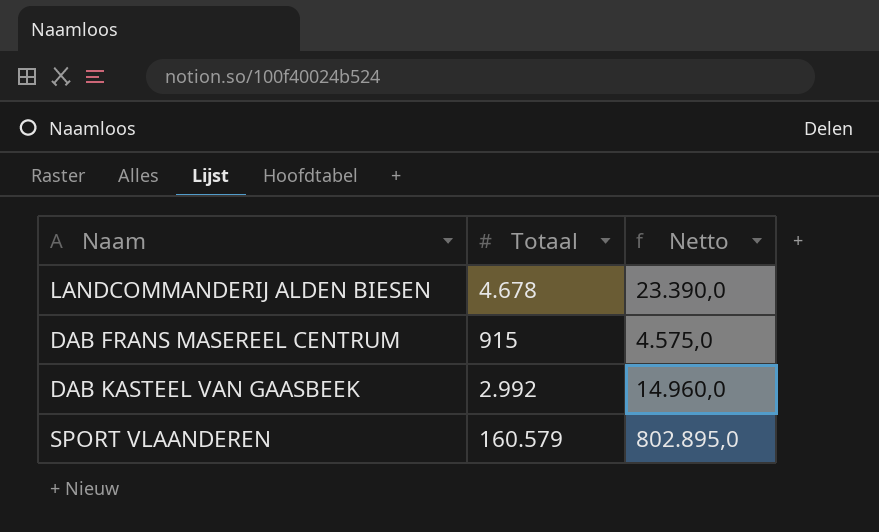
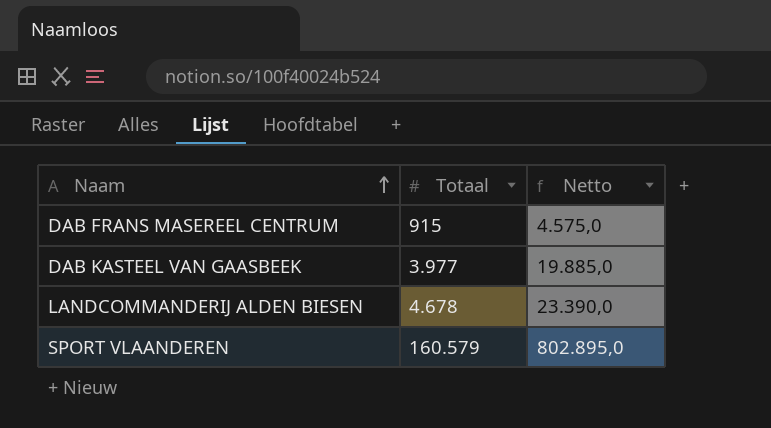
row order: none -> Naam ascending
DAB KASTEEL VAN GAASBEEK | Totaal: 2.992 -> 3.977
DAB KASTEEL VAN GAASBEEK | Netto: 14.960,0 -> 19.885,0

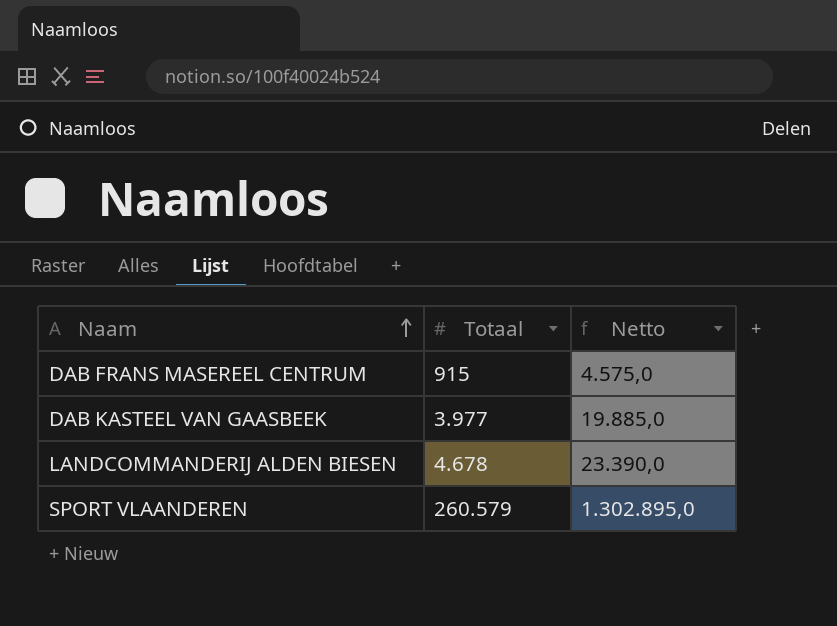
SPORT VLAANDEREN | Totaal: 160.579 -> 260.579
SPORT VLAANDEREN | Netto: 802.895,0 -> 1.302.895,0

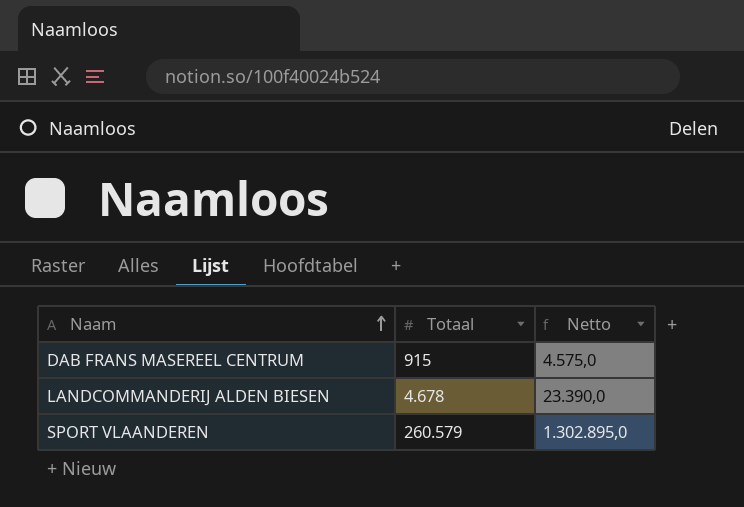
row DAB KASTEEL VAN GAASBEEK: 3.977 | 19.885,0 -> none

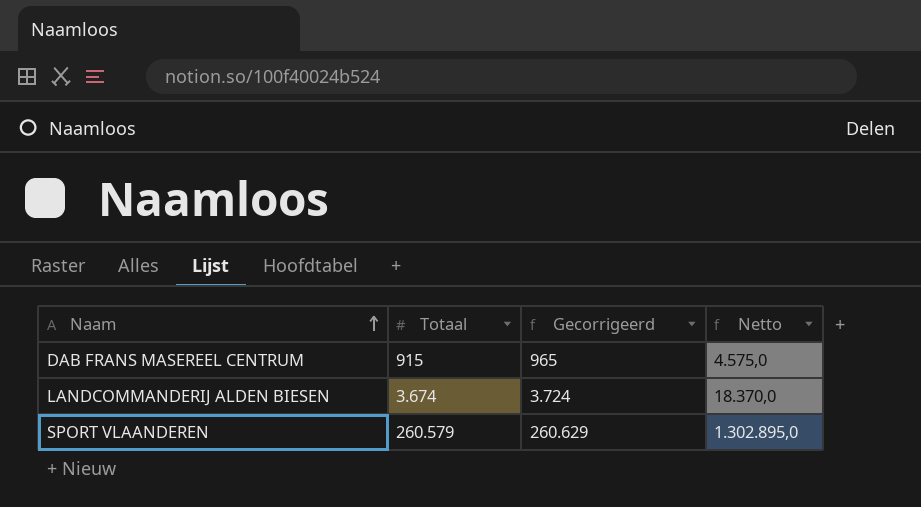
column Gecorrigeerd | formula: none -> [Totaal] + 50
LANDCOMMANDERIJ ALDEN BIESEN | Totaal: 4.678 -> 3.674
LANDCOMMANDERIJ ALDEN BIESEN | Netto: 23.390,0 -> 18.370,0

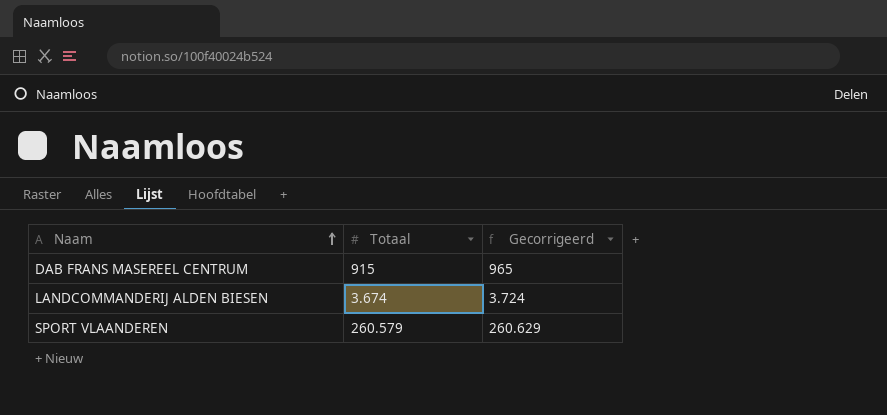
column Netto | formula: [Totaal] * 5 -> none

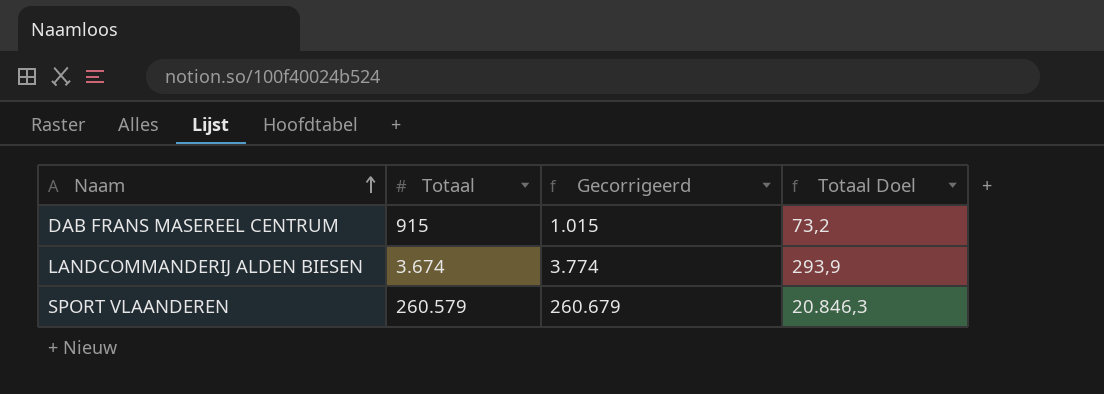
column Gecorrigeerd | formula: [Totaal] + 50 -> [Totaal] + 100
column Totaal Doel | formula: none -> [Totaal] * 0,08

